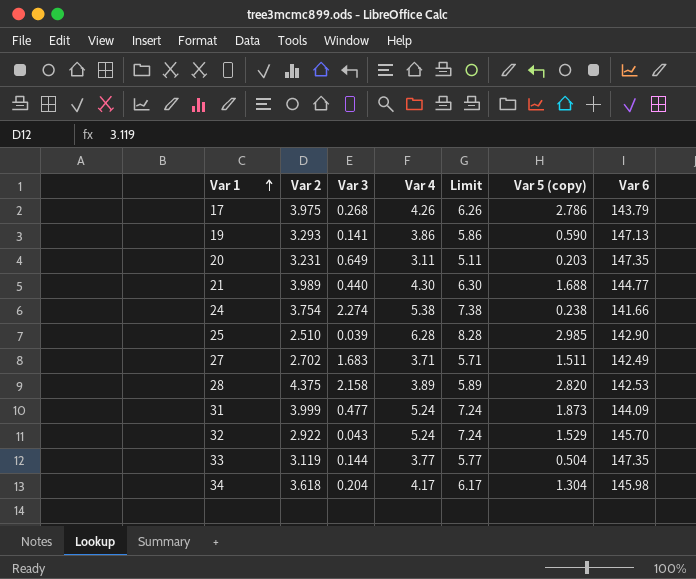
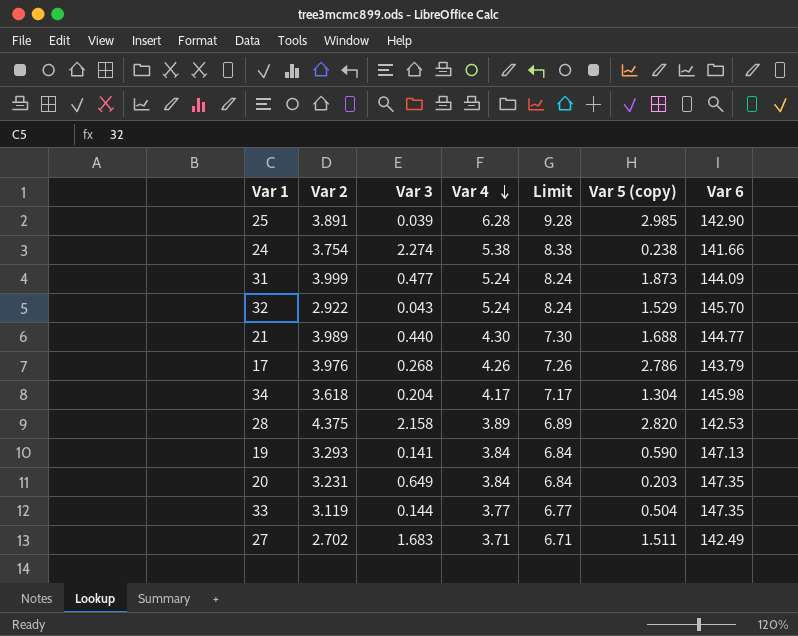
row order: Var 1 ascending -> Var 4 descending
column Limit | formula: [Var 4] + 2 -> [Var 4] + 3
25 | Var 2: 2.510 -> 3.891
17 | Var 2: 3.975 -> 3.976
19 | Var 4: 3.86 -> 3.84
20 | Var 4: 3.11 -> 3.84

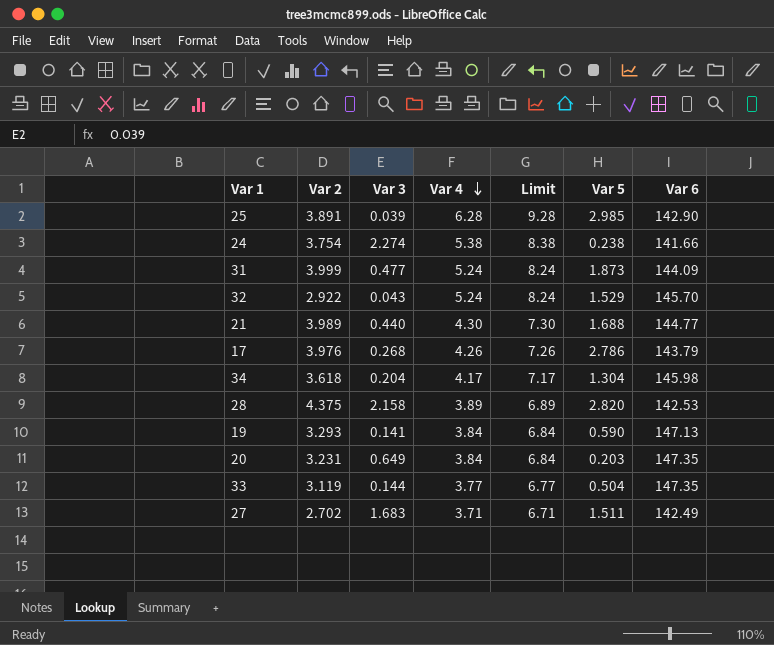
column name: Var 5 (copy) -> Var 5

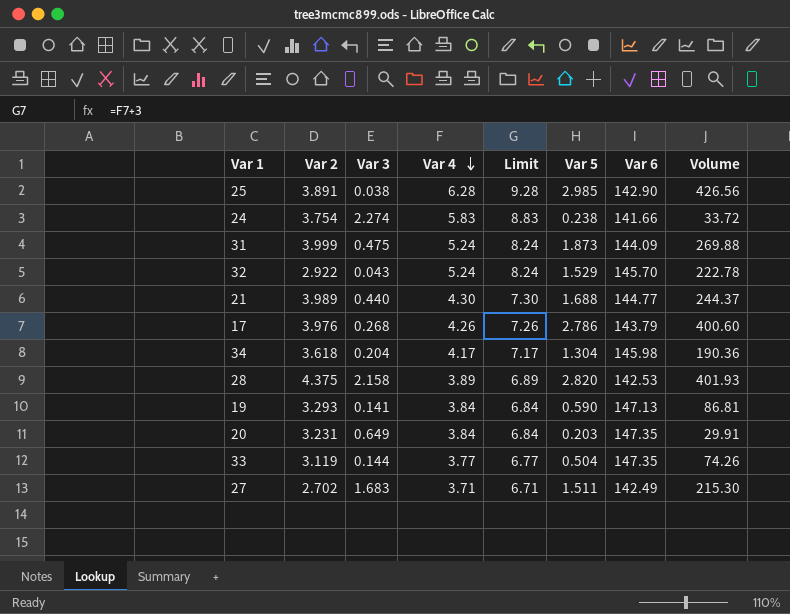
column Volume | formula: none -> [Var 5] * [Var 6]
25 | Var 3: 0.039 -> 0.038
24 | Var 4: 5.38 -> 5.83
24 | Limit: 8.38 -> 8.83
31 | Var 3: 0.477 -> 0.475

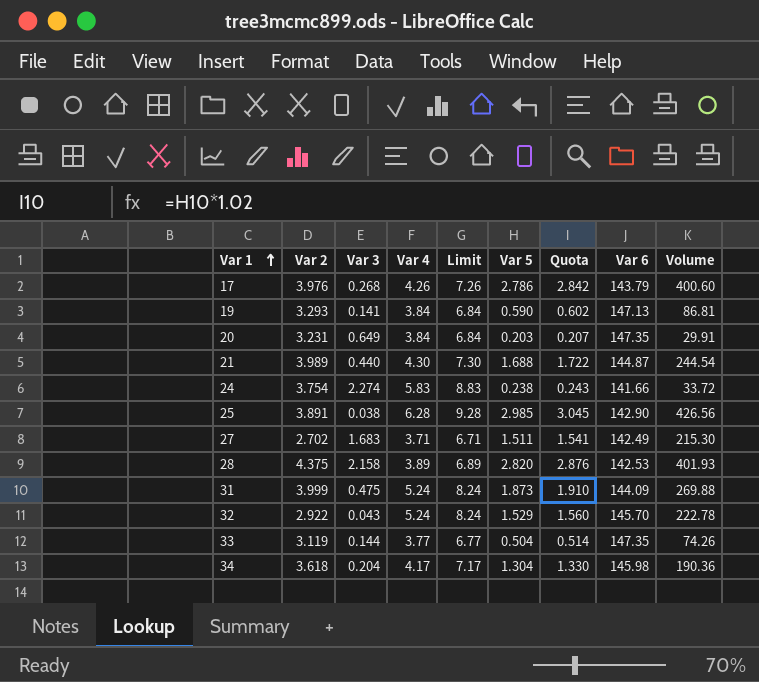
row order: Var 4 descending -> Var 1 ascending
column Quota | formula: none -> [Var 5] * 1.02
21 | Var 6: 144.77 -> 144.87
21 | Volume: 244.37 -> 244.54

